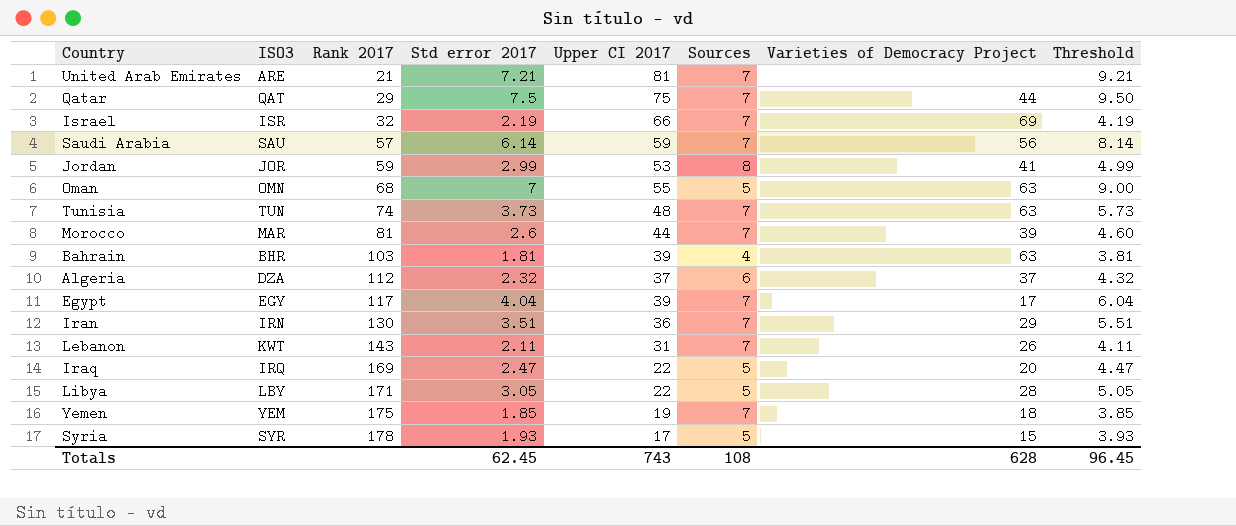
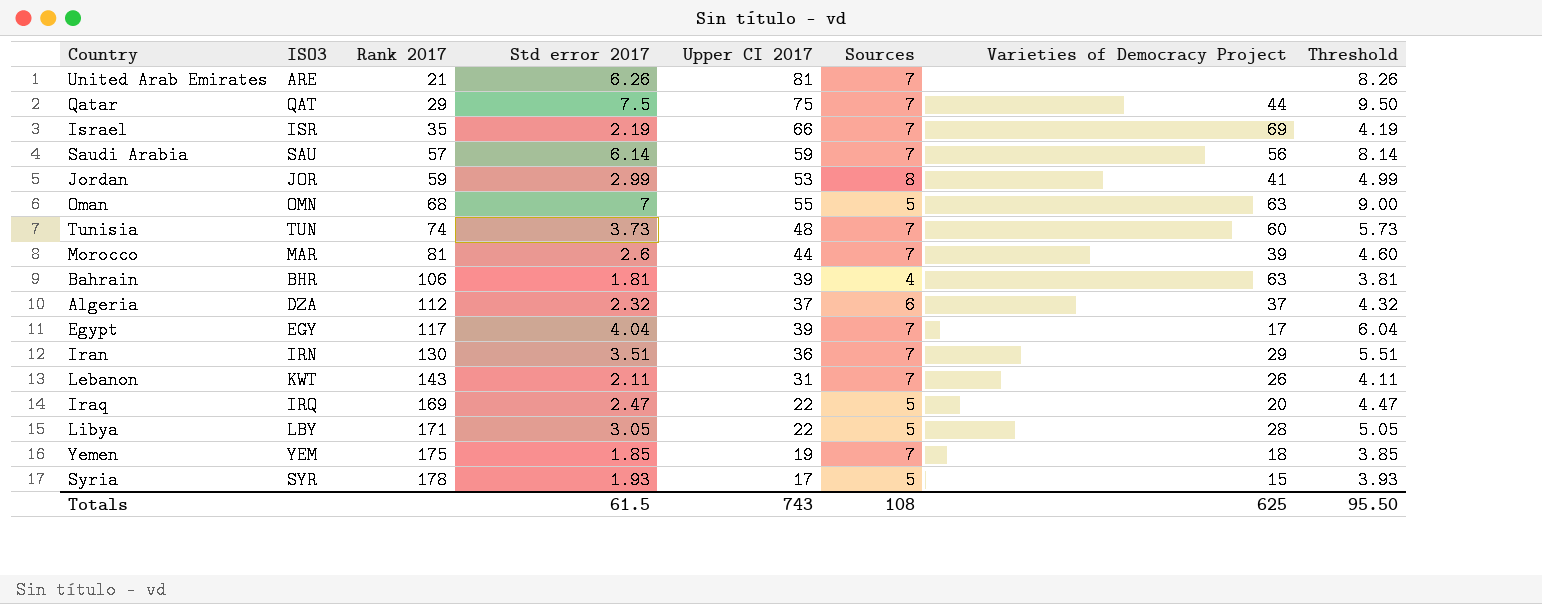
United Arab Emirates | Std error 2017: 7.21 -> 6.26
United Arab Emirates | Threshold: 9.21 -> 8.26
Israel | Rank 2017: 32 -> 35
Tunisia | Varieties of Democracy Project: 63 -> 60
Bahrain | Rank 2017: 103 -> 106
Totals | Std error 2017: 62.45 -> 61.5
Totals | Varieties of Democracy Project: 628 -> 625
Totals | Threshold: 96.45 -> 95.50

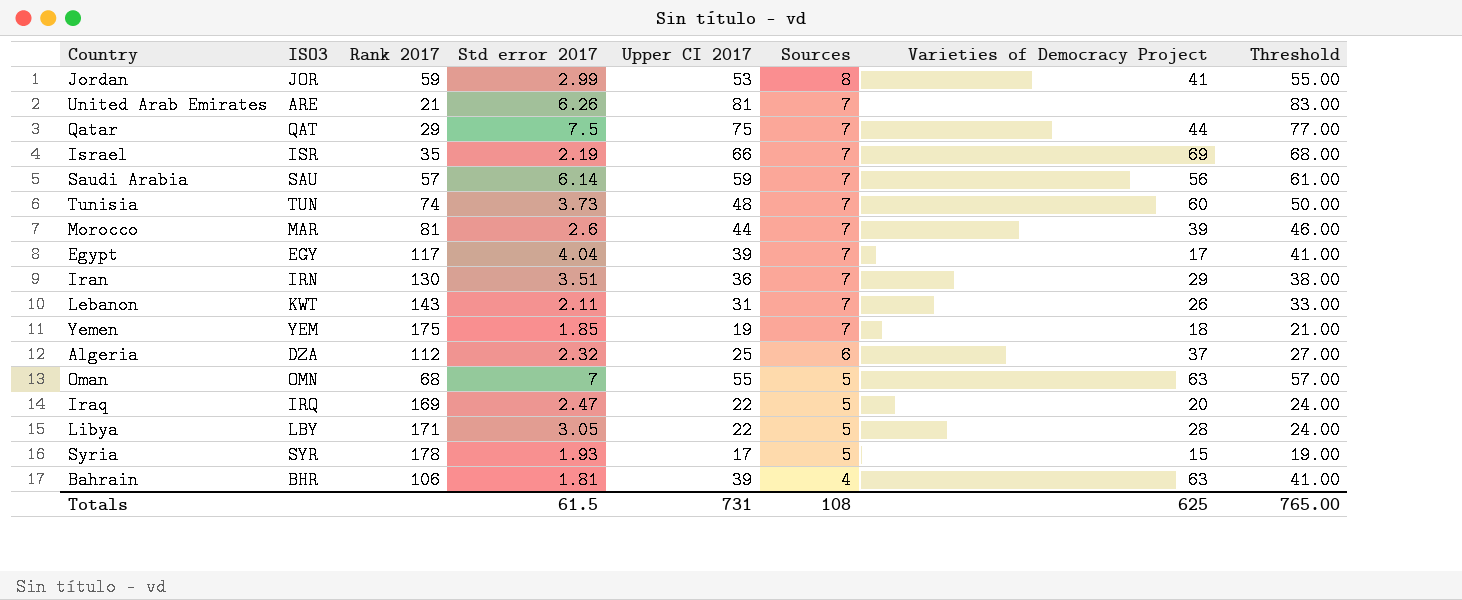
row order: Rank 2017 ascending -> Sources descending
column Threshold | formula: [Std error 2017] + 2 -> [Upper CI 2017] + 2
Algeria | Upper CI 2017: 37 -> 25
Totals | Upper CI 2017: 743 -> 731
Totals | Threshold: 95.50 -> 765.00

